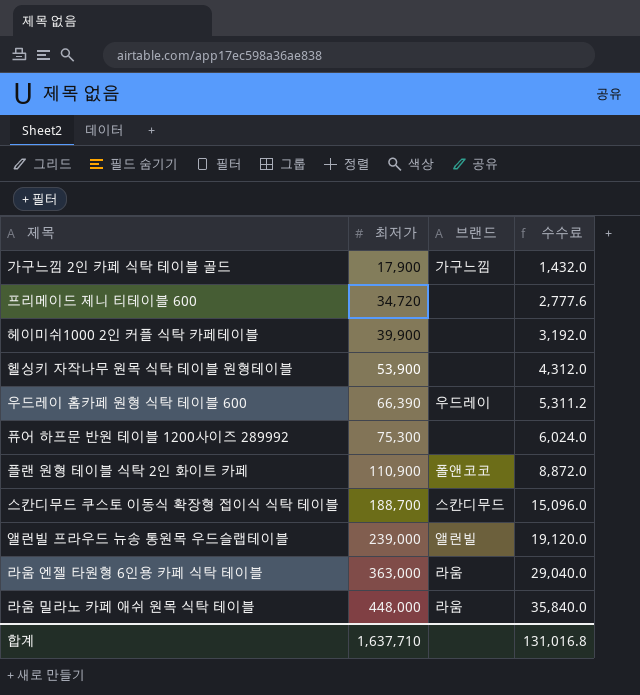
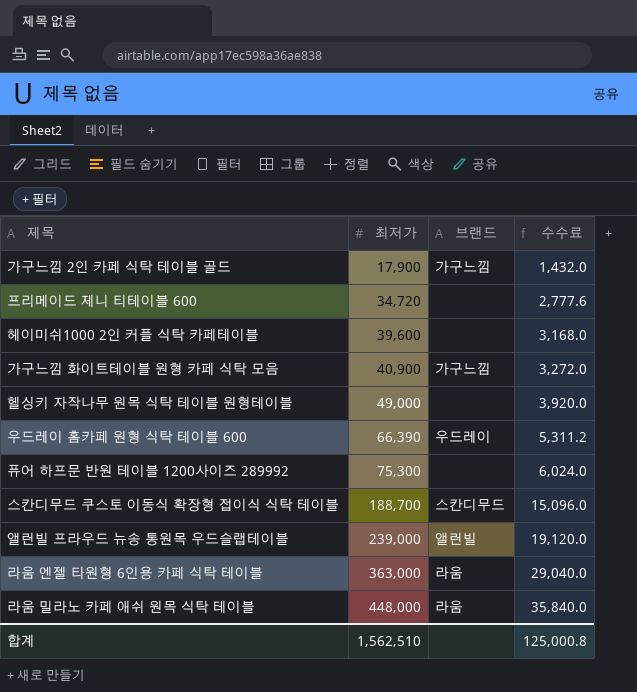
row 플랜 원형 테이블 식탁 2인 화이트 카페: 110,900 | 폴앤코코 | 8,872.0 -> none
헤이미쉬1000 2인 커플 식탁 카페테이블 | 최저가: 39,900 -> 39,600
헤이미쉬1000 2인 커플 식탁 카페테이블 | 수수료: 3,192.0 -> 3,168.0
row 가구느낌 화이트테이블 원형 카페 식탁 모음: none -> 40,900 | 가구느낌 | 3,272.0
헬싱키 자작나무 원목 식탁 테이블 원형테이블 | 최저가: 53,900 -> 49,000
헬싱키 자작나무 원목 식탁 테이블 원형테이블 | 수수료: 4,312.0 -> 3,920.0
합계 | 최저가: 1,637,710 -> 1,562,510
합계 | 수수료: 131,016.8 -> 125,000.8

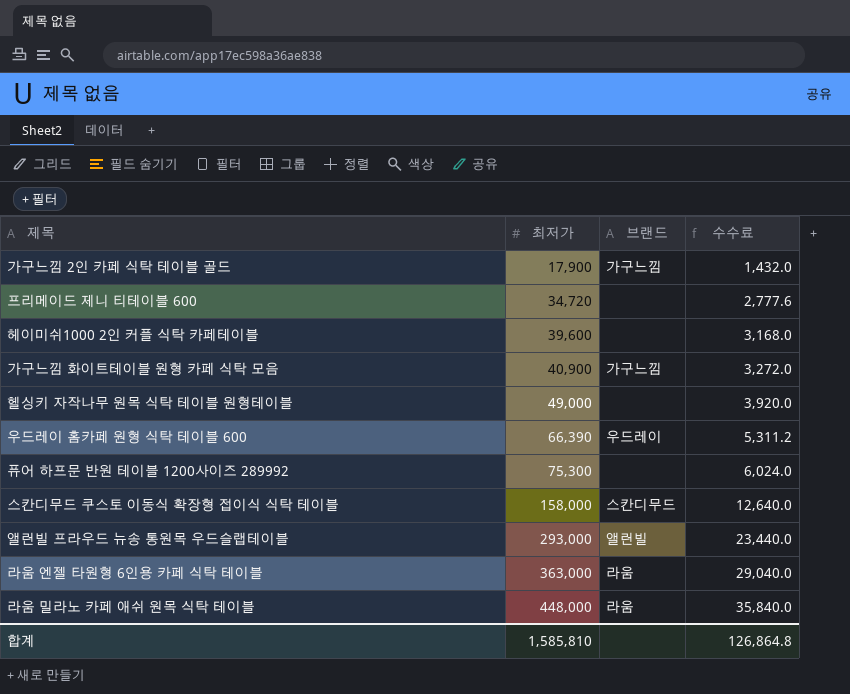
스칸디무드 쿠스토 이동식 확장형 접이식 식탁 테이블 | 최저가: 188,700 -> 158,000
스칸디무드 쿠스토 이동식 확장형 접이식 식탁 테이블 | 수수료: 15,096.0 -> 12,640.0
앨런빌 프라우드 뉴송 통원목 우드슬랩테이블 | 최저가: 239,000 -> 293,000
앨런빌 프라우드 뉴송 통원목 우드슬랩테이블 | 수수료: 19,120.0 -> 23,440.0
합계 | 최저가: 1,562,510 -> 1,585,810
합계 | 수수료: 125,000.8 -> 126,864.8

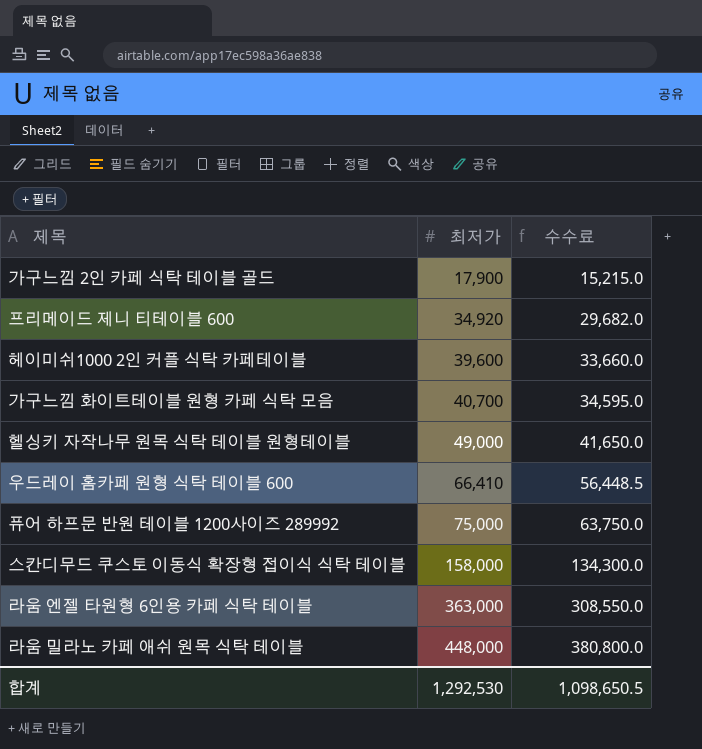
column 브랜드 | position: 3 -> none
column 수수료 | formula: [최저가] * 0.08 -> [최저가] * 0.85
row 앨런빌 프라우드 뉴송 통원목 우드슬랩테이블: 293,000 | 앨런빌 | 23,440.0 -> none
프리메이드 제니 티테이블 600 | 최저가: 34,720 -> 34,920
가구느낌 화이트테이블 원형 카페 식탁 모음 | 최저가: 40,900 -> 40,700
우드레이 홈카페 원형 식탁 테이블 600 | 최저가: 66,390 -> 66,410
퓨어 하프문 반원 테이블 1200사이즈 289992 | 최저가: 75,300 -> 75,000
합계 | 최저가: 1,585,810 -> 1,292,530
합계 | 수수료: 126,864.8 -> 1,098,650.5

